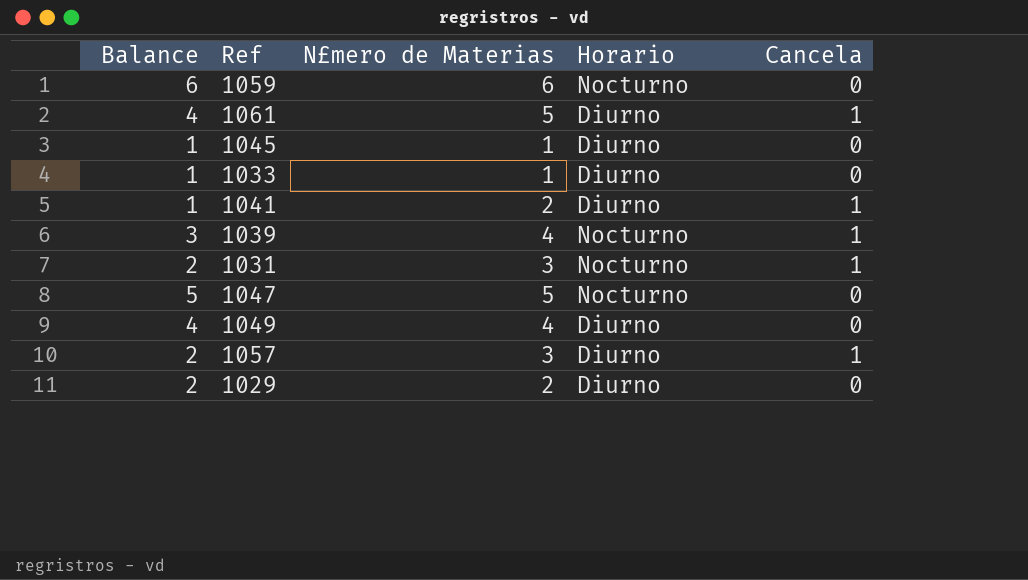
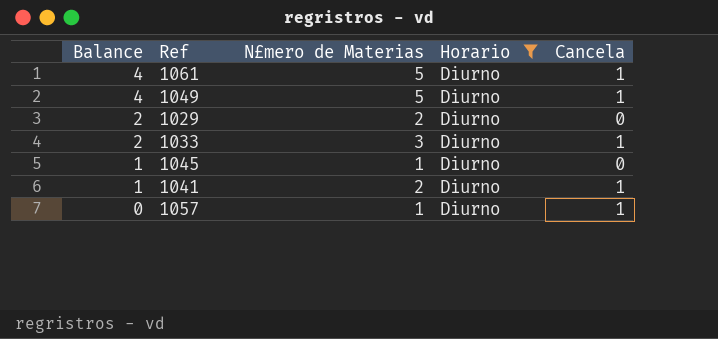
filter: none -> Horario = Diurno
row order: none -> Balance descending
1049 | N£mero de Materias: 4 -> 5
1049 | Cancela: 0 -> 1
1033 | Balance: 1 -> 2
1033 | N£mero de Materias: 1 -> 3
1033 | Cancela: 0 -> 1
1057 | Balance: 2 -> 0
1057 | N£mero de Materias: 3 -> 1

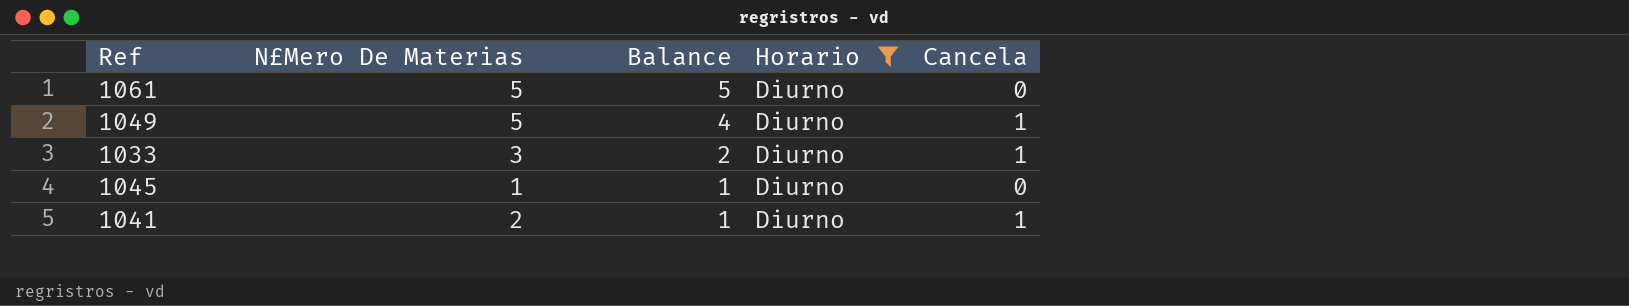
column name: N£mero de Materias -> N£Mero De Materias
column Balance | position: 1 -> 3
row 1029: 2 | 2 | Diurno | 0 -> none
row 1057: 0 | 1 | Diurno | 1 -> none
1061 | Balance: 4 -> 5
1061 | Cancela: 1 -> 0

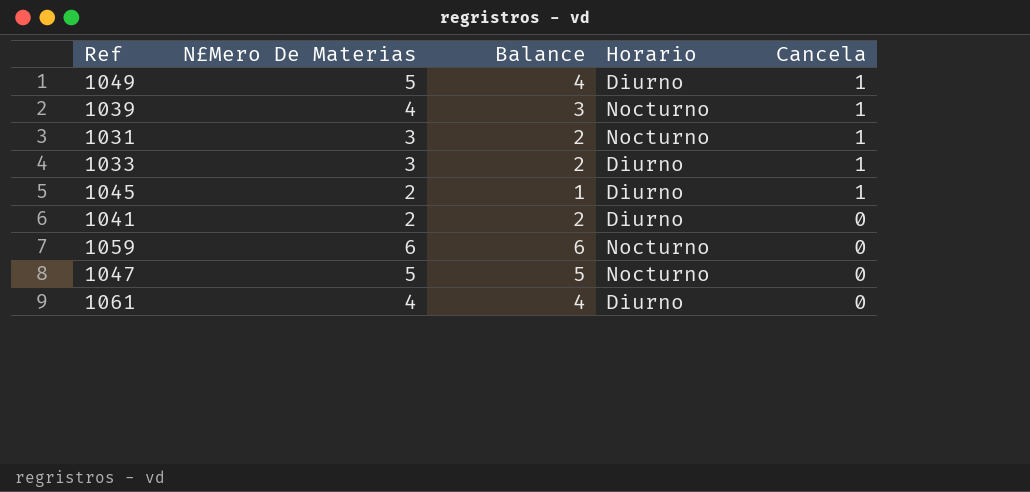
filter: Horario = Diurno -> none
row order: Balance descending -> Cancela descending
1045 | N£Mero De Materias: 1 -> 2
1045 | Cancela: 0 -> 1
1041 | Balance: 1 -> 2
1041 | Cancela: 1 -> 0
1061 | N£Mero De Materias: 5 -> 4
1061 | Balance: 5 -> 4

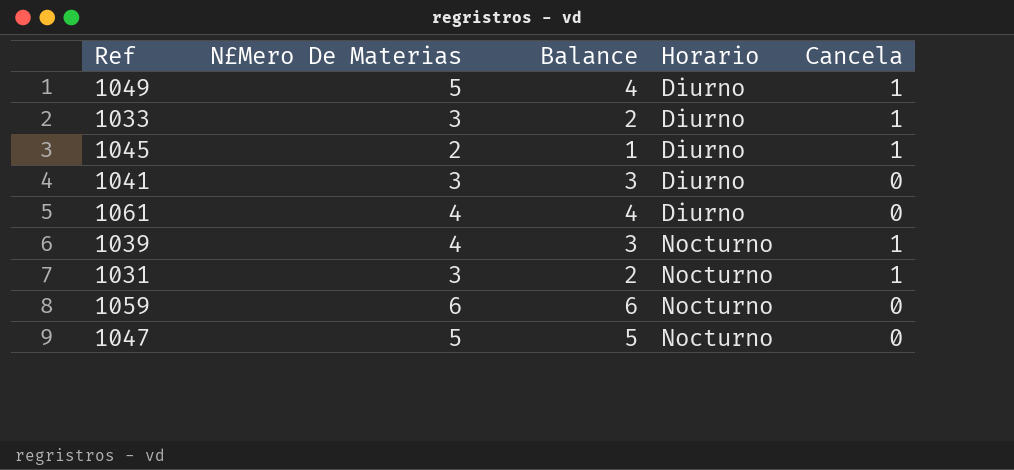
row order: Cancela descending -> Horario ascending
1041 | N£Mero De Materias: 2 -> 3
1041 | Balance: 2 -> 3

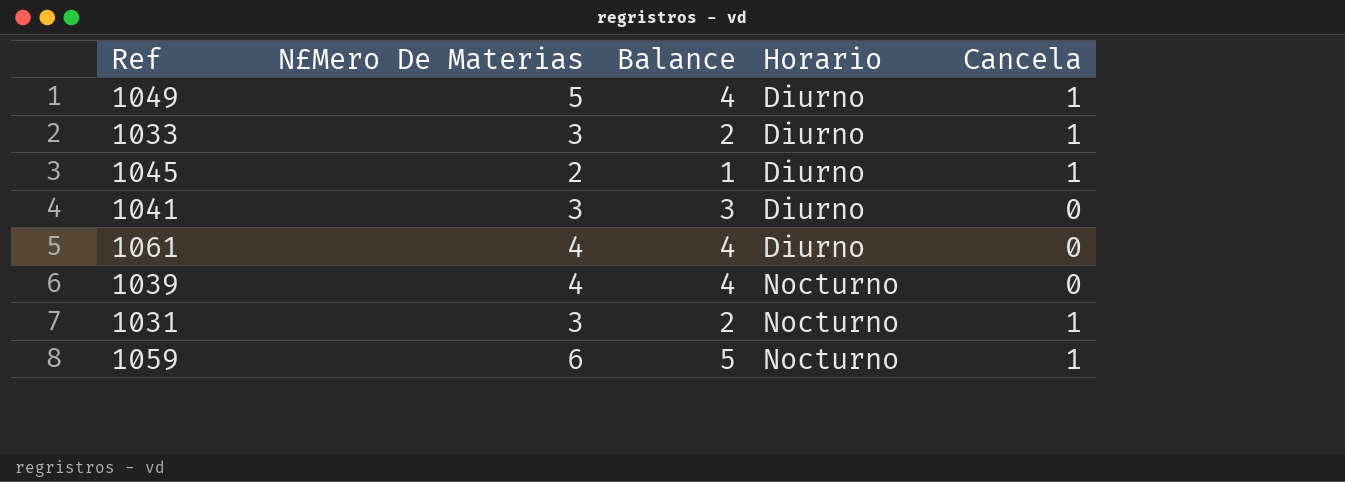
row 1047: 5 | 5 | Nocturno | 0 -> none
1039 | Balance: 3 -> 4
1039 | Cancela: 1 -> 0
1059 | Balance: 6 -> 5
1059 | Cancela: 0 -> 1

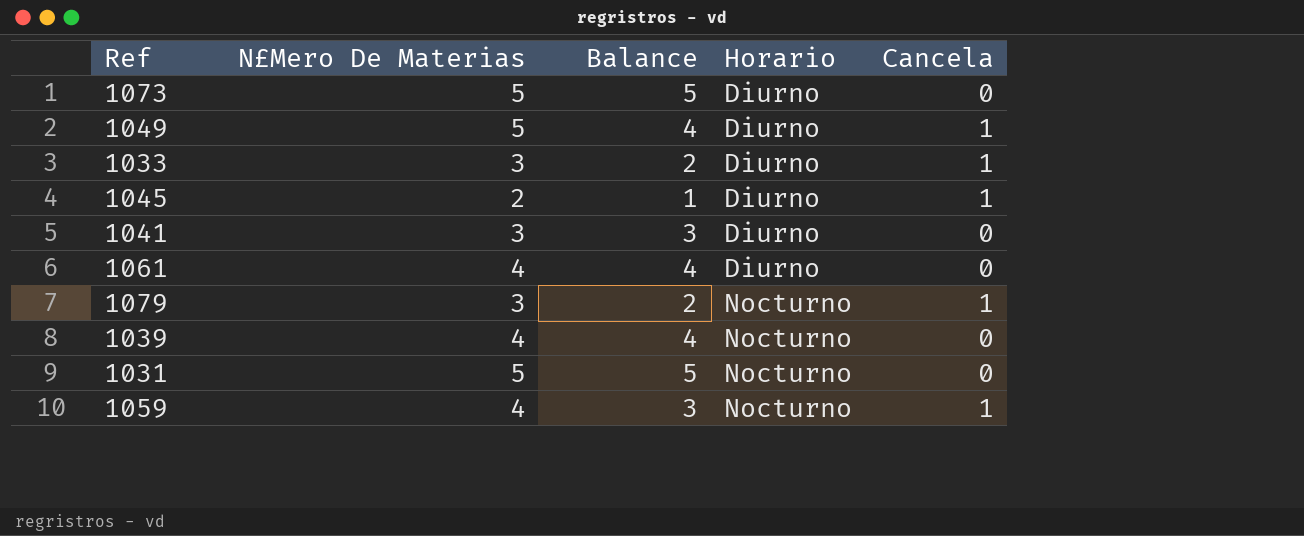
row 1073: none -> 5 | 5 | Diurno | 0
row 1079: none -> 3 | 2 | Nocturno | 1
1031 | N£Mero De Materias: 3 -> 5
1031 | Balance: 2 -> 5
1031 | Cancela: 1 -> 0
1059 | N£Mero De Materias: 6 -> 4
1059 | Balance: 5 -> 3

